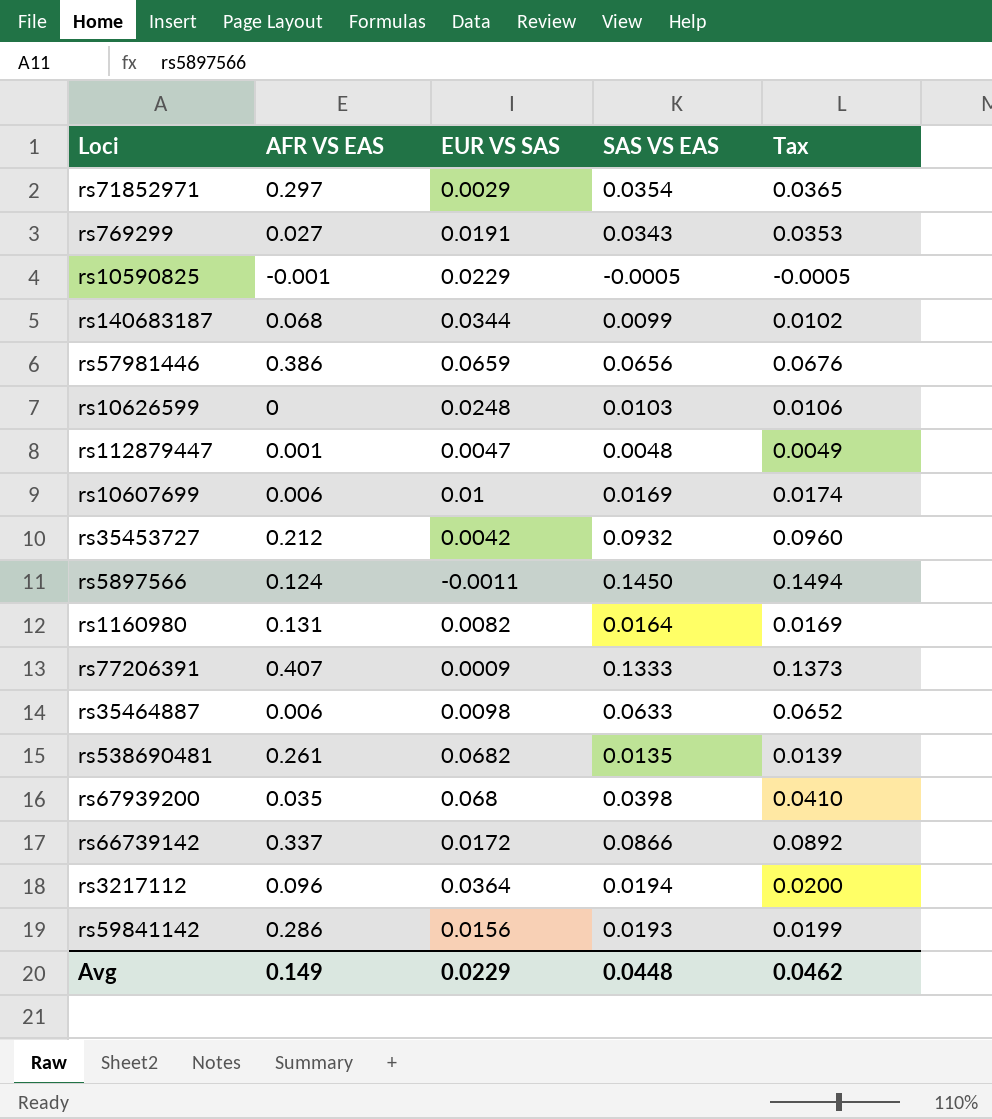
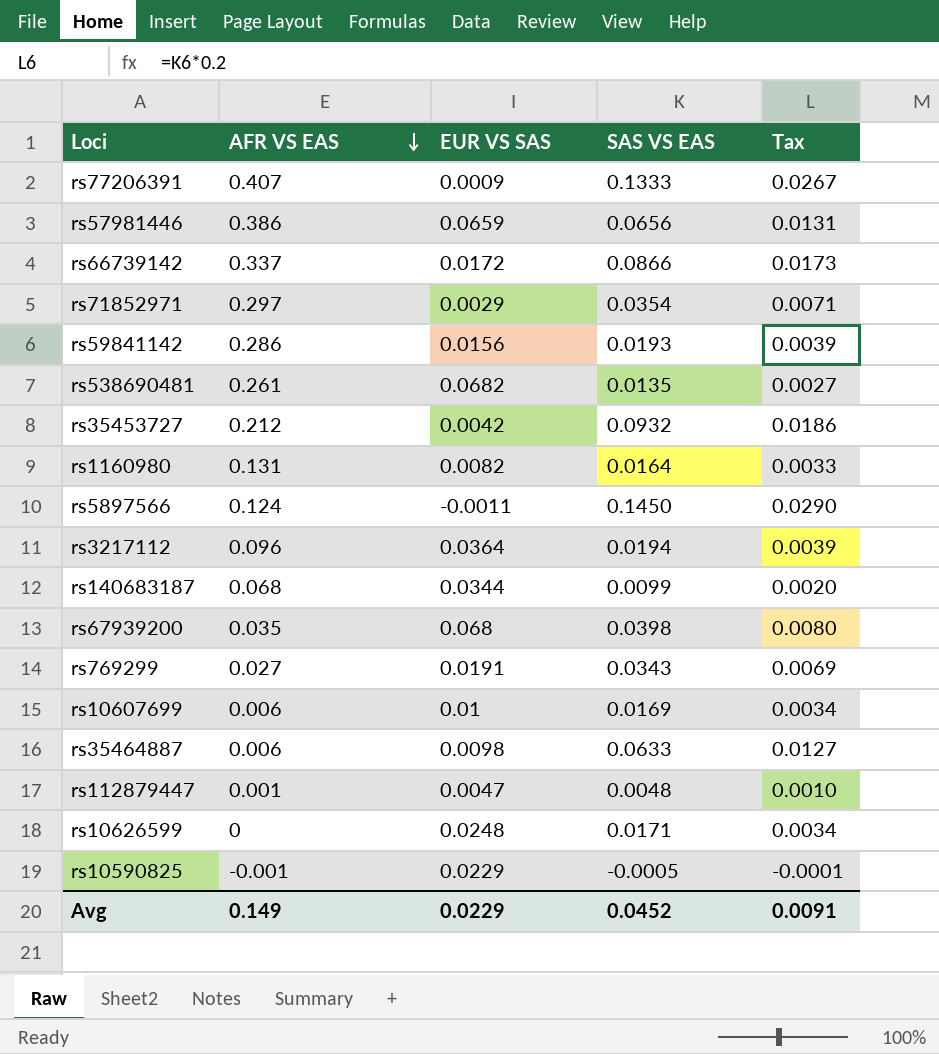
row order: none -> AFR VS EAS descending
column Tax | formula: [SAS VS EAS] * 1.03 -> [SAS VS EAS] * 0.2
rs10626599 | SAS VS EAS: 0.0103 -> 0.0171
Avg | SAS VS EAS: 0.0448 -> 0.0452
Avg | Tax: 0.0462 -> 0.0091

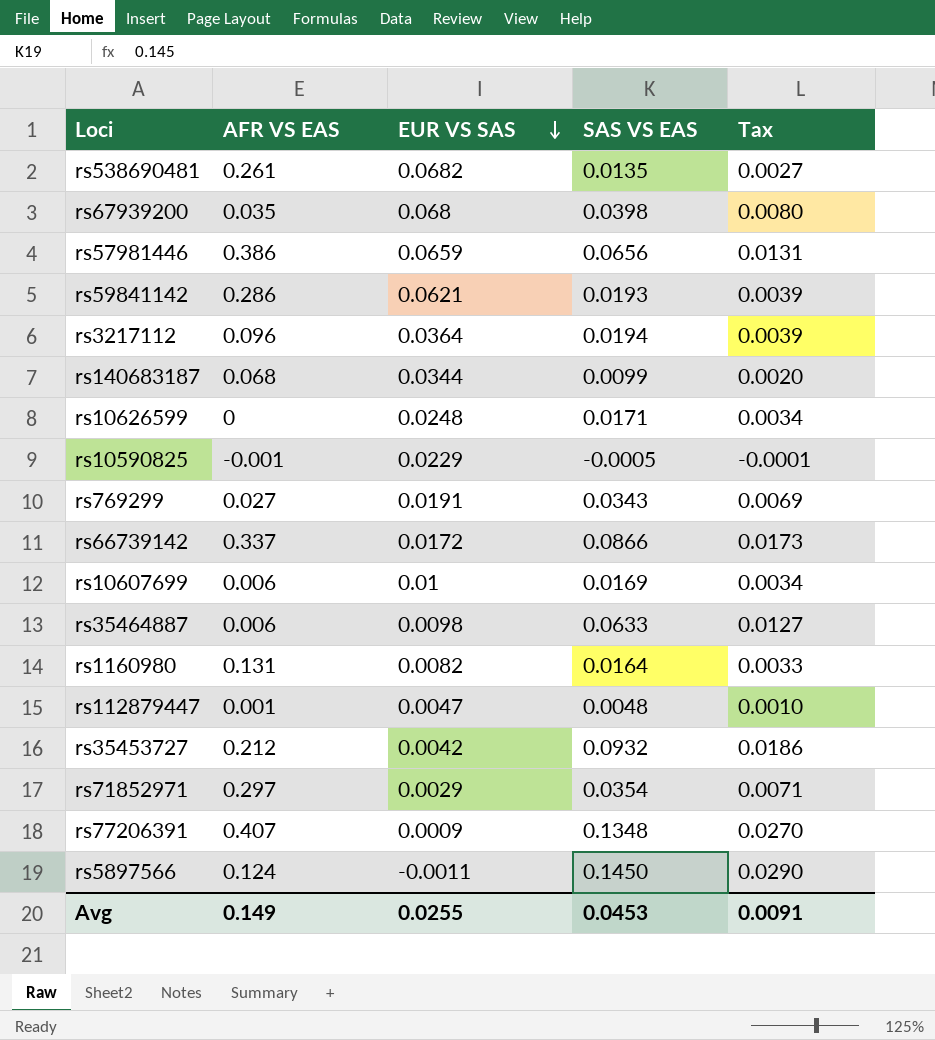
row order: AFR VS EAS descending -> EUR VS SAS descending
rs59841142 | EUR VS SAS: 0.0156 -> 0.0621
rs77206391 | SAS VS EAS: 0.1333 -> 0.1348
rs77206391 | Tax: 0.0267 -> 0.0270
Avg | EUR VS SAS: 0.0229 -> 0.0255
Avg | SAS VS EAS: 0.0452 -> 0.0453

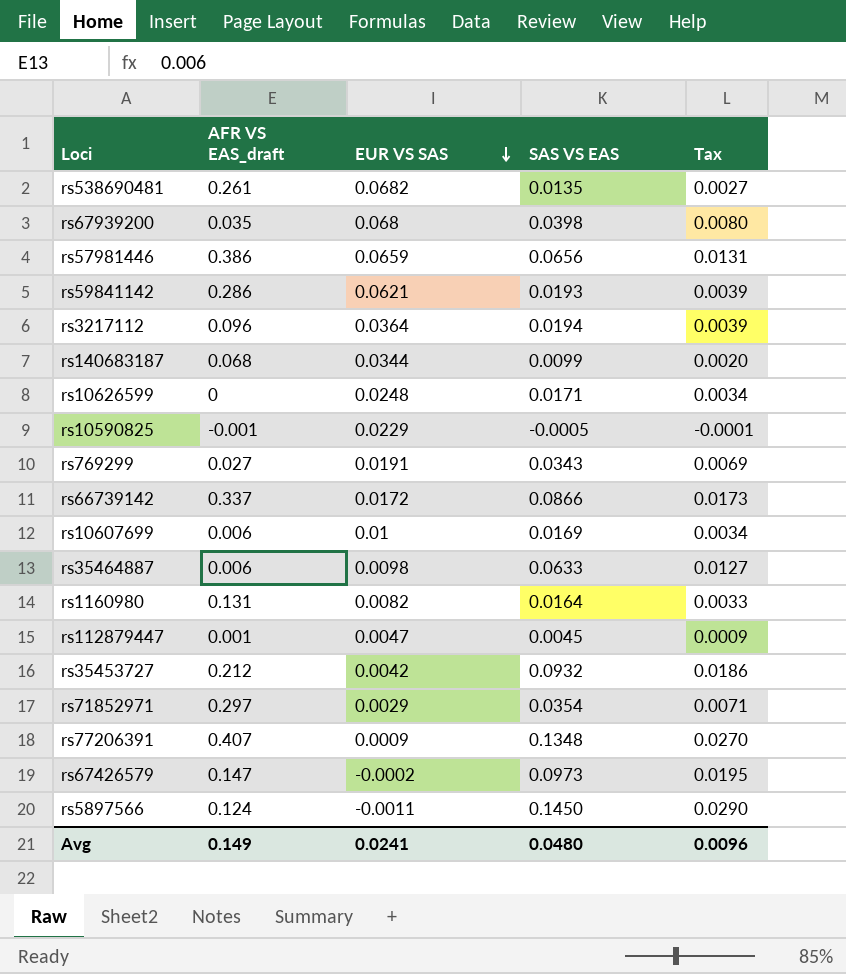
column name: AFR VS EAS -> AFR VS EAS_draft
rs112879447 | SAS VS EAS: 0.0048 -> 0.0045
rs112879447 | Tax: 0.0010 -> 0.0009
row rs67426579: none -> 0.147 | -0.0002 | 0.0973 | 0.0195
Avg | EUR VS SAS: 0.0255 -> 0.0241
Avg | SAS VS EAS: 0.0453 -> 0.0480
Avg | Tax: 0.0091 -> 0.0096

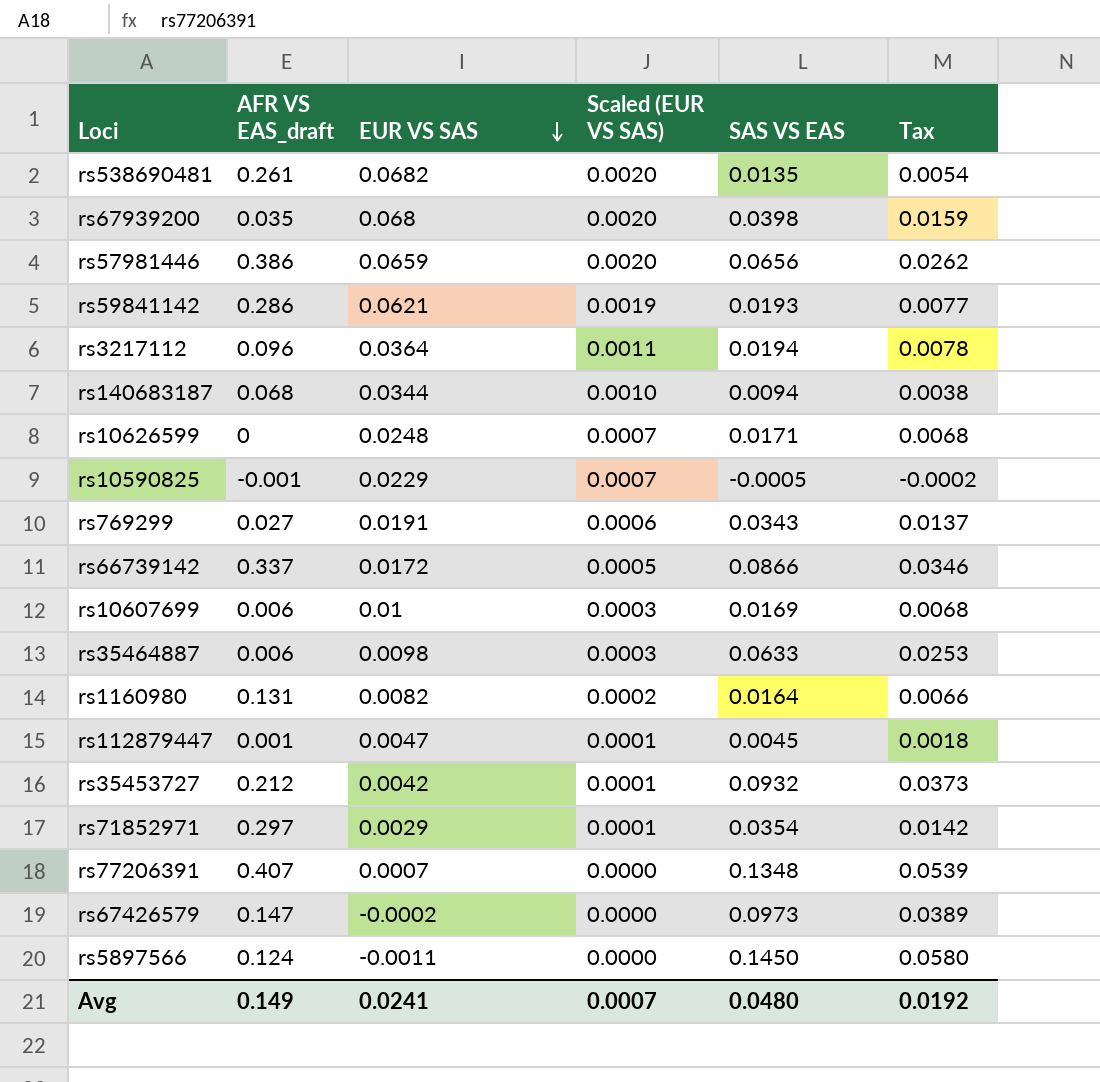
column Scaled (EUR VS SAS) | formula: none -> [EUR VS SAS] * 0.03
column Tax | formula: [SAS VS EAS] * 0.2 -> [SAS VS EAS] * 0.4
rs140683187 | SAS VS EAS: 0.0099 -> 0.0094
rs77206391 | EUR VS SAS: 0.0009 -> 0.0007
Avg | Tax: 0.0096 -> 0.0192

